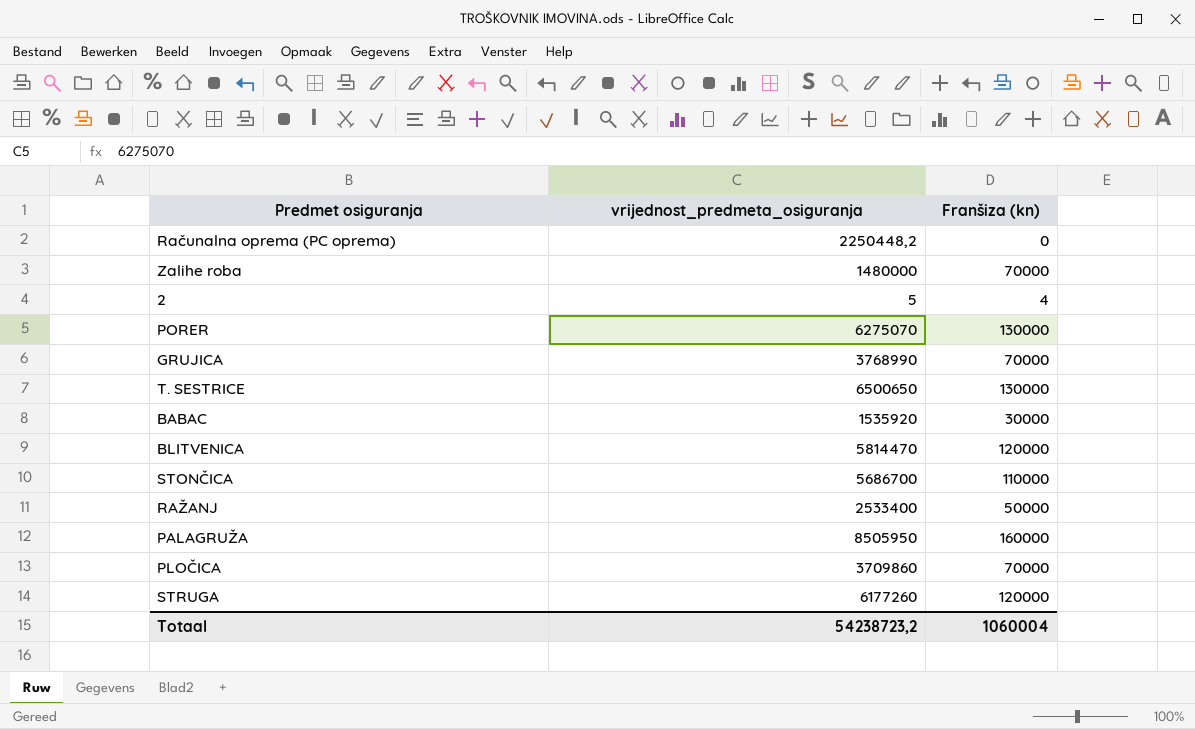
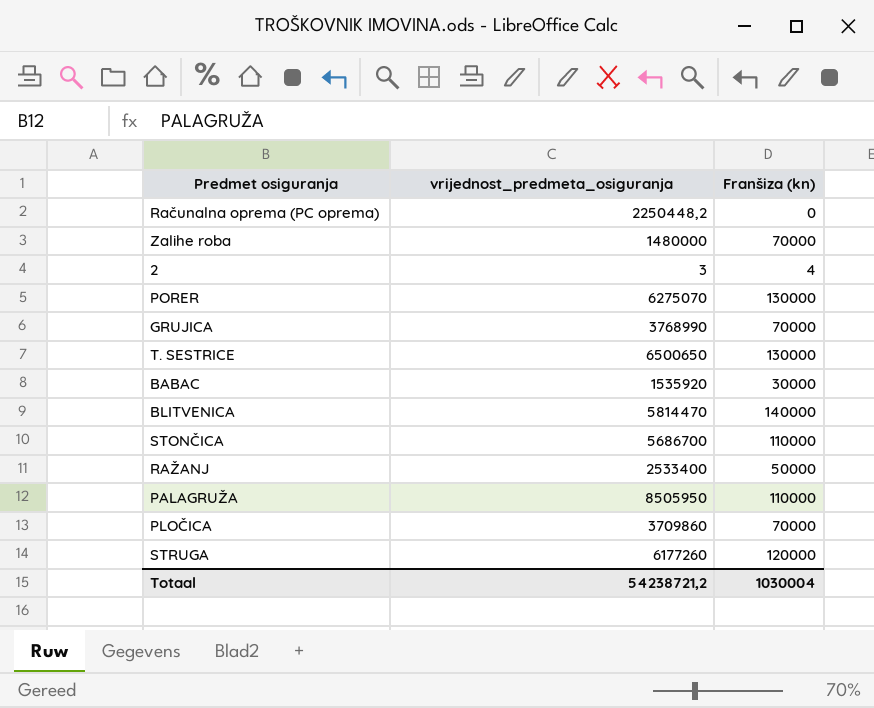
2 | vrijednost_predmeta_osiguranja: 5 -> 3
BLITVENICA | Franšiza (kn): 120000 -> 140000
PALAGRUŽA | Franšiza (kn): 160000 -> 110000
Totaal | vrijednost_predmeta_osiguranja: 54238723,2 -> 54238721,2
Totaal | Franšiza (kn): 1060004 -> 1030004

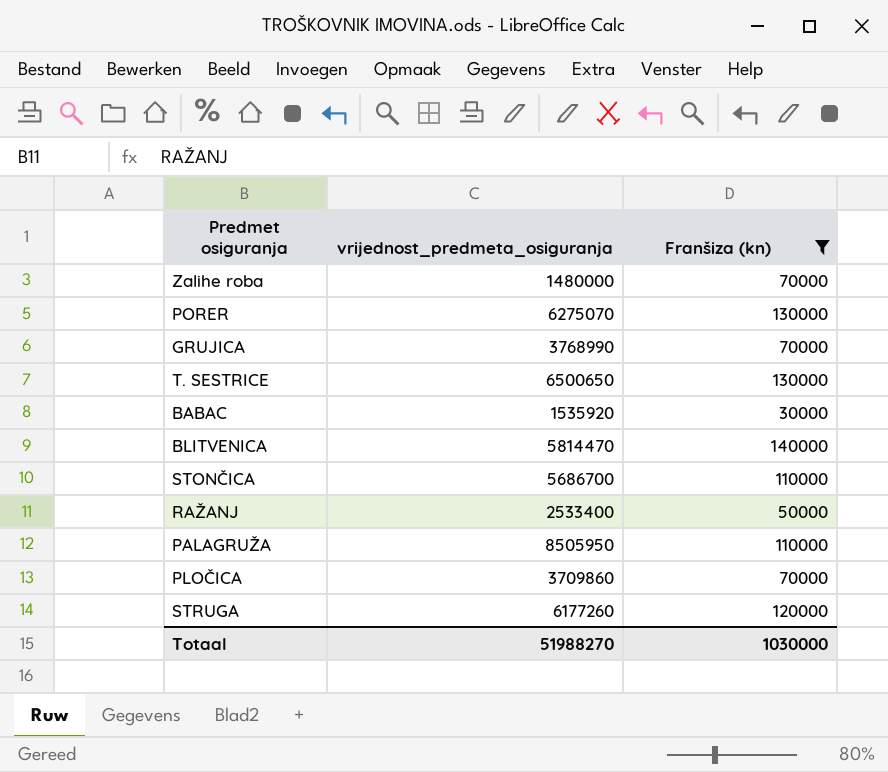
filter: none -> Franšiza (kn) >= 30000
Totaal | vrijednost_predmeta_osiguranja: 54238721,2 -> 51988270
Totaal | Franšiza (kn): 1030004 -> 1030000

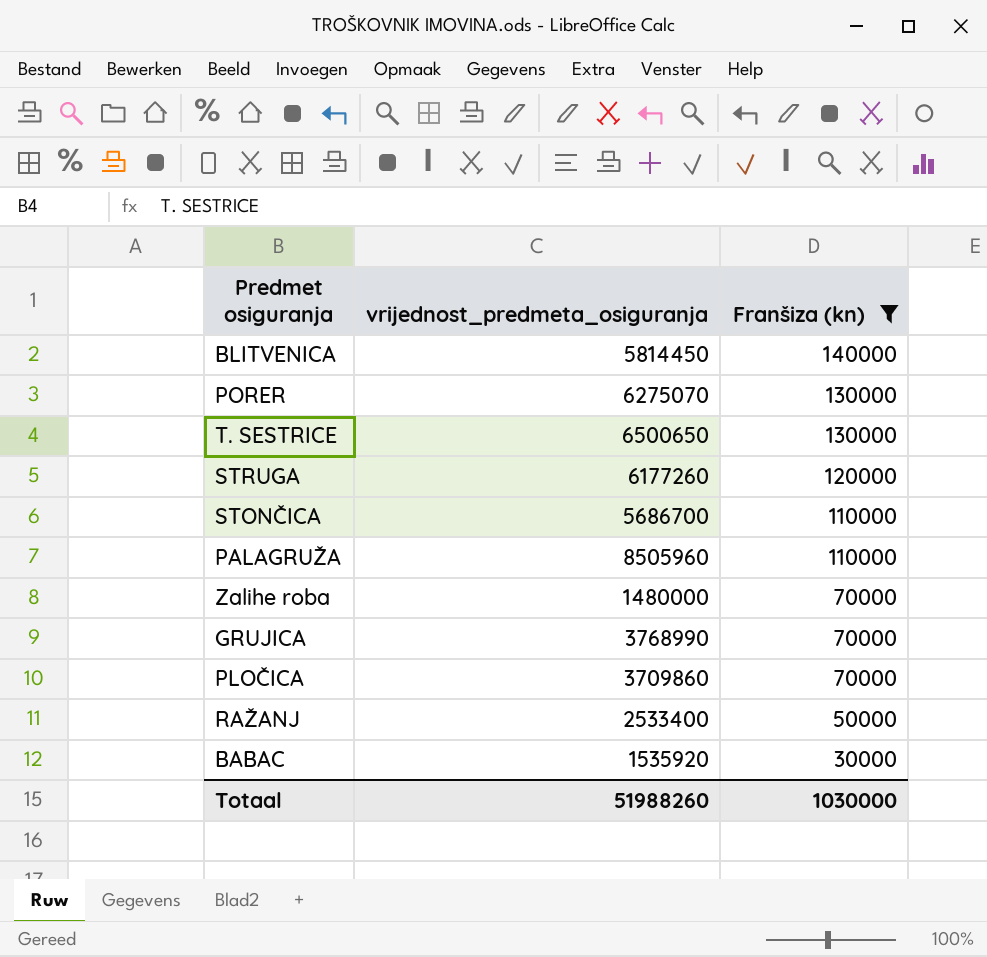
row order: none -> Franšiza (kn) descending
BLITVENICA | vrijednost_predmeta_osiguranja: 5814470 -> 5814450
PALAGRUŽA | vrijednost_predmeta_osiguranja: 8505950 -> 8505960
Totaal | vrijednost_predmeta_osiguranja: 51988270 -> 51988260

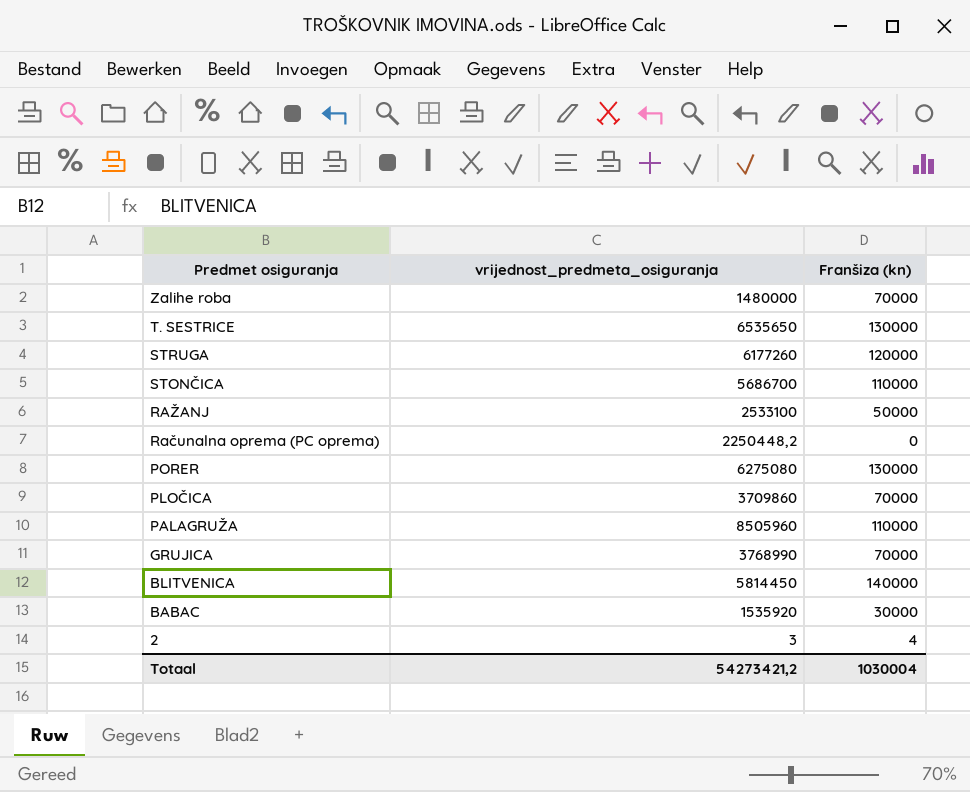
filter: Franšiza (kn) >= 30000 -> none
row order: Franšiza (kn) descending -> Predmet osiguranja descending
T. SESTRICE | vrijednost_predmeta_osiguranja: 6500650 -> 6535650
RAŽANJ | vrijednost_predmeta_osiguranja: 2533400 -> 2533100
PORER | vrijednost_predmeta_osiguranja: 6275070 -> 6275080
Totaal | vrijednost_predmeta_osiguranja: 51988260 -> 54273421,2
Totaal | Franšiza (kn): 1030000 -> 1030004

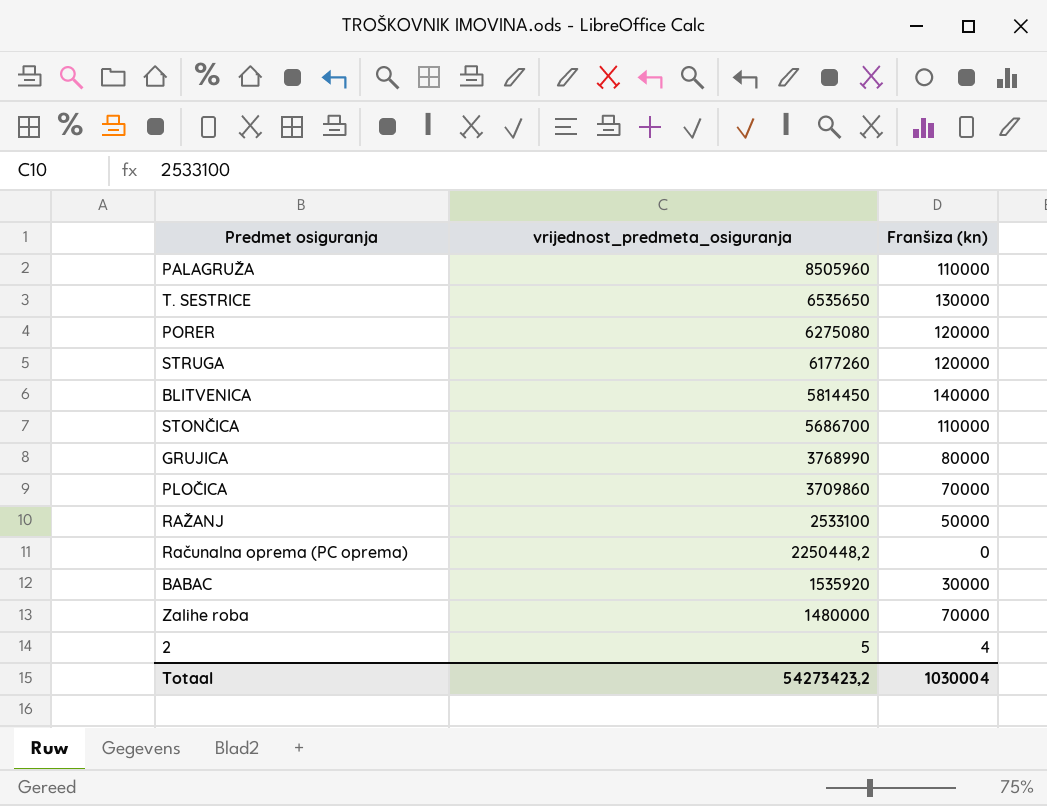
row order: Predmet osiguranja descending -> vrijednost_predmeta_osiguranja descending
PORER | Franšiza (kn): 130000 -> 120000
GRUJICA | Franšiza (kn): 70000 -> 80000
2 | vrijednost_predmeta_osiguranja: 3 -> 5
Totaal | vrijednost_predmeta_osiguranja: 54273421,2 -> 54273423,2

